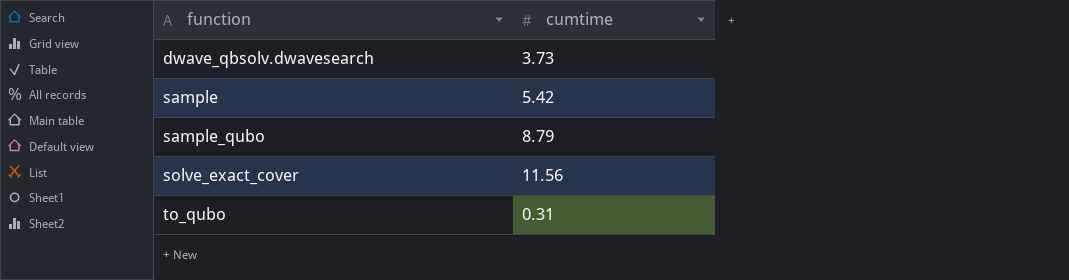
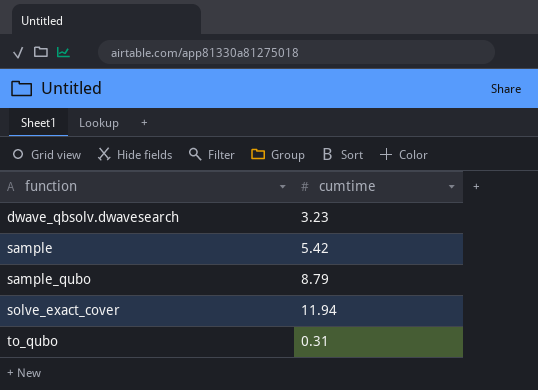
dwave_qbsolv.dwavesearch | cumtime: 3.73 -> 3.23
solve_exact_cover | cumtime: 11.56 -> 11.94

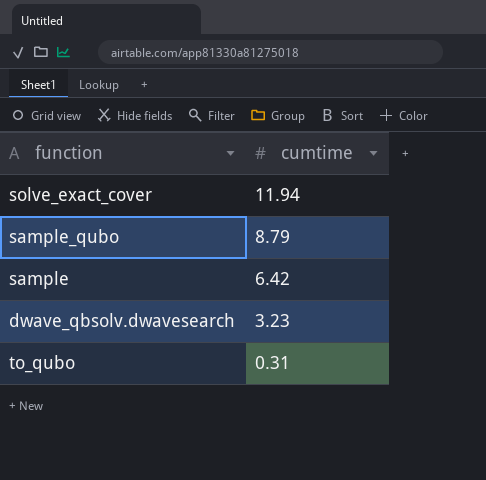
row order: function ascending -> cumtime descending
sample | cumtime: 5.42 -> 6.42

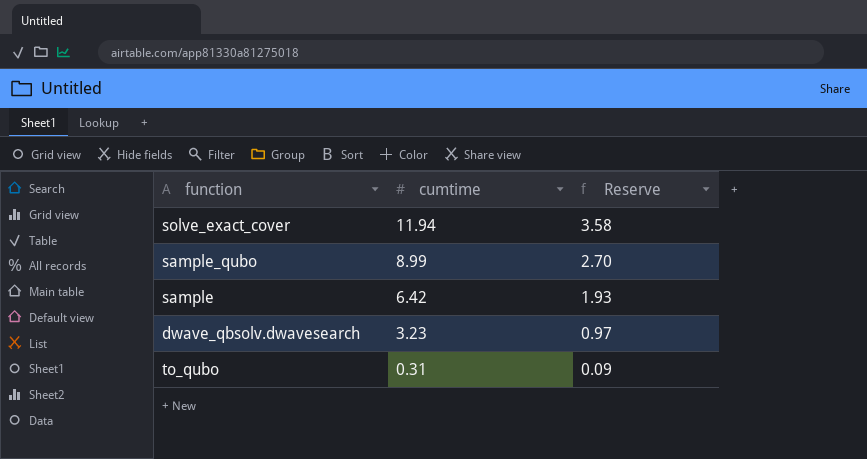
column Reserve | formula: none -> [cumtime] * 0.3
sample_qubo | cumtime: 8.79 -> 8.99

